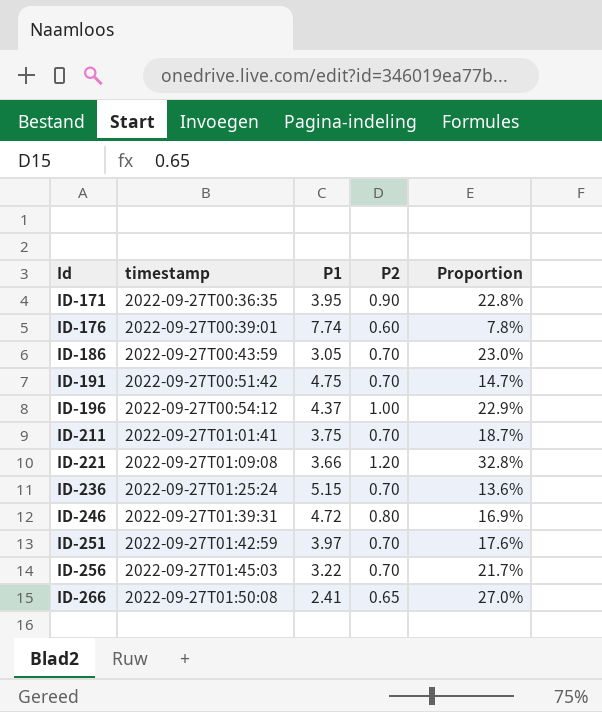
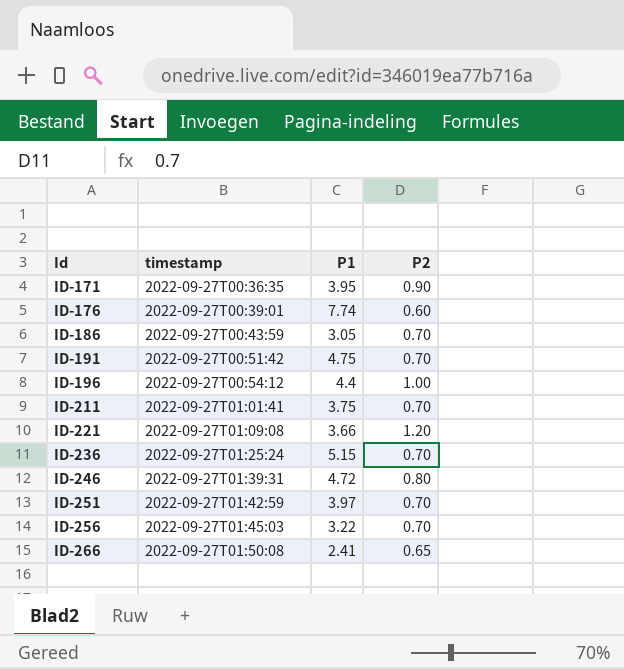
column Proportion | formula: [P2] / [P1] -> none
ID-196 | P1: 4.37 -> 4.4

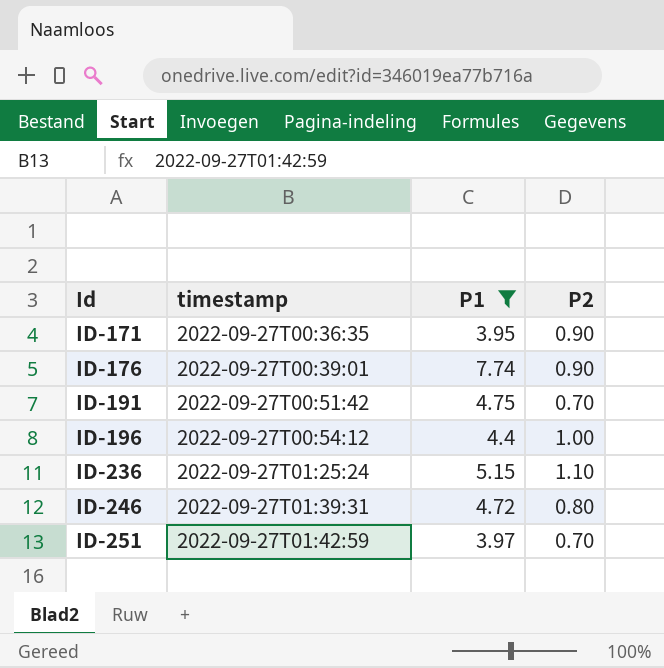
filter: none -> P1 >= 3.95
ID-176 | P2: 0.60 -> 0.90
ID-236 | P2: 0.70 -> 1.10

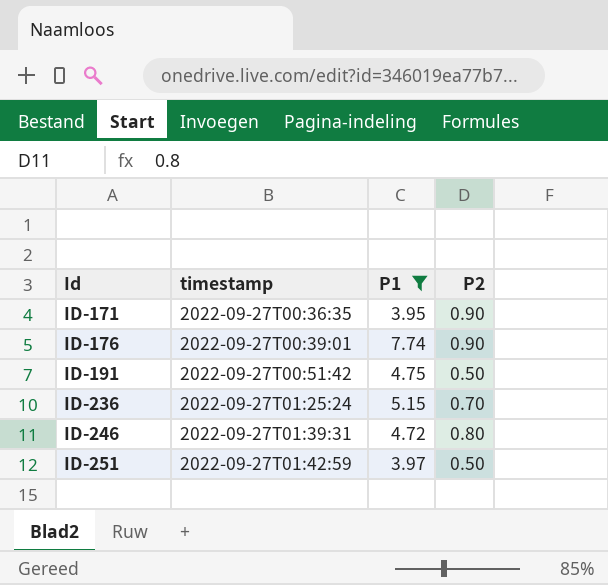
row ID-196: 2022-09-27T00:54:12 | 4.4 | 1.00 -> none
ID-191 | P2: 0.70 -> 0.50
ID-236 | P2: 1.10 -> 0.70
ID-251 | P2: 0.70 -> 0.50

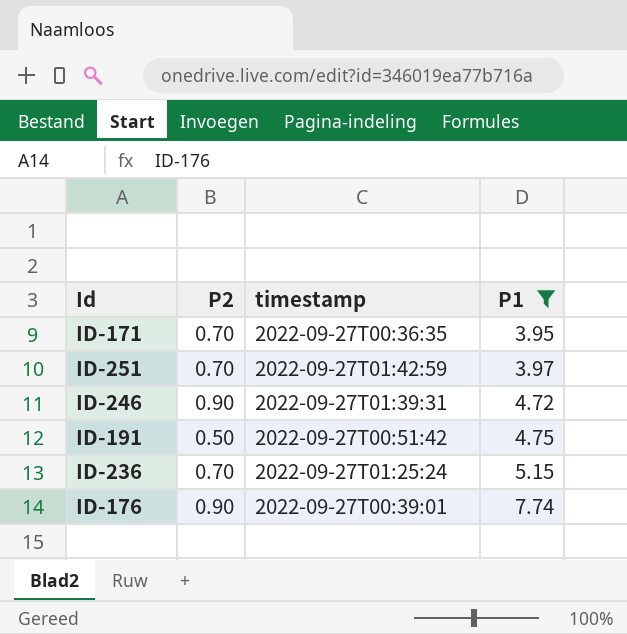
row order: Id ascending -> P1 ascending
column P2 | position: 4 -> 2
ID-171 | P2: 0.90 -> 0.70
ID-251 | P2: 0.50 -> 0.70
ID-246 | P2: 0.80 -> 0.90

